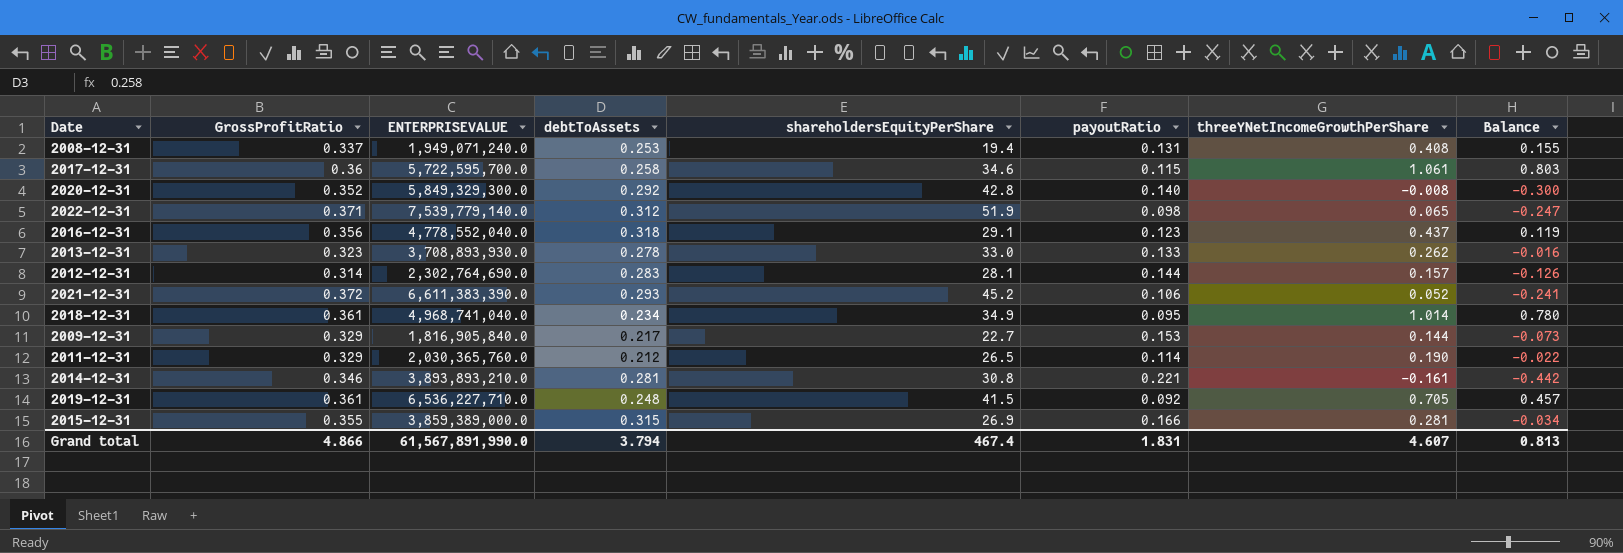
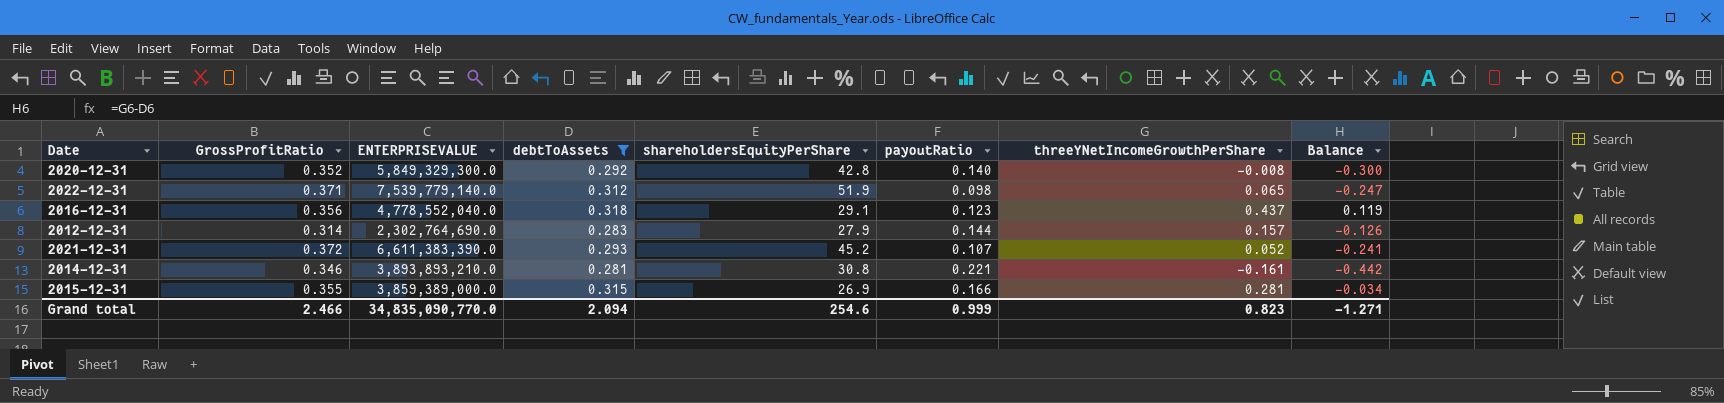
filter: none -> debtToAssets >= 0.281
2012-12-31 | shareholdersEquityPerShare: 28.1 -> 27.9
2021-12-31 | payoutRatio: 0.106 -> 0.107
Grand total | GrossProfitRatio: 4.866 -> 2.466
Grand total | ENTERPRISEVALUE: 61,567,891,990.0 -> 34,835,090,770.0
Grand total | debtToAssets: 3.794 -> 2.094
Grand total | shareholdersEquityPerShare: 467.4 -> 254.6
Grand total | payoutRatio: 1.831 -> 0.999
Grand total | threeYNetIncomeGrowthPerShare: 4.607 -> 0.823
Grand total | Balance: 0.813 -> -1.271

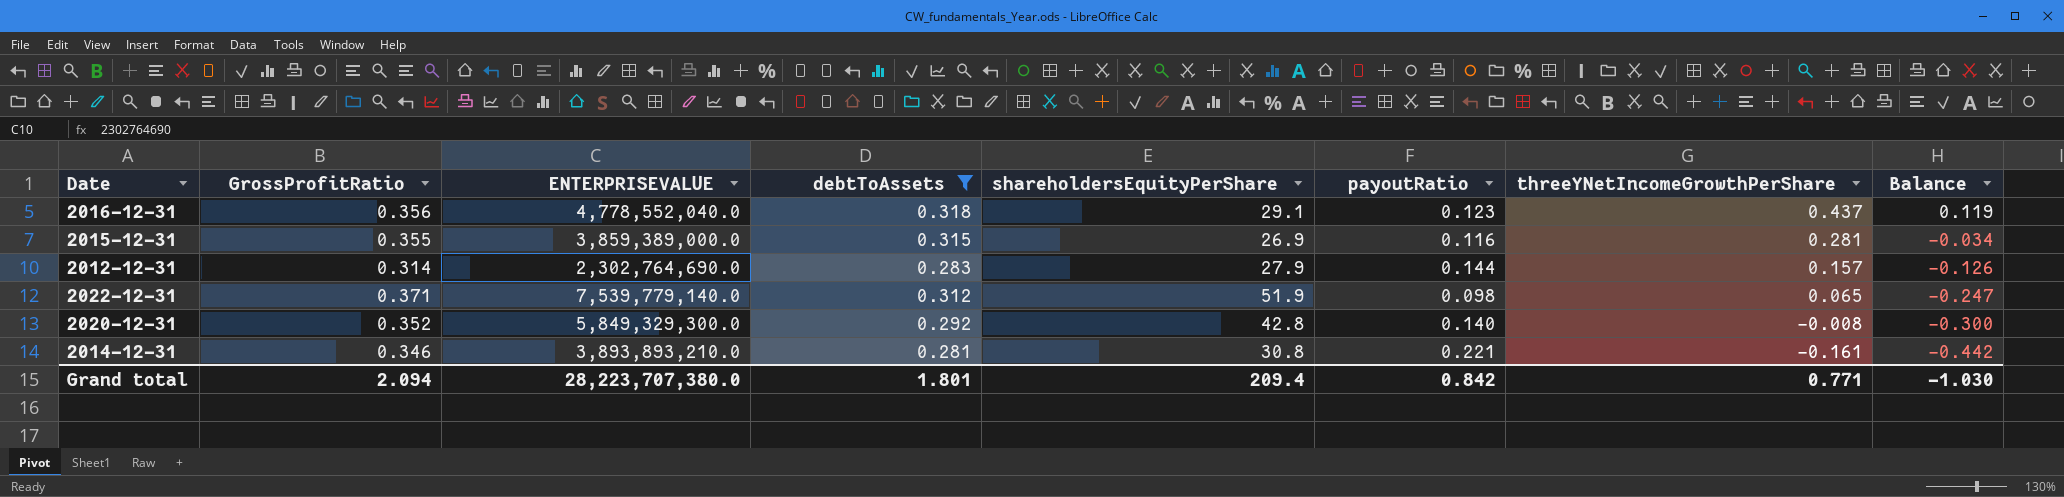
row order: none -> threeYNetIncomeGrowthPerShare descending
row 2021-12-31: 0.372 | 6,611,383,390.0 | 0.293 | 45.2 | 0.107 | 0.052 | -0.241 -> none
2015-12-31 | payoutRatio: 0.166 -> 0.116
Grand total | GrossProfitRatio: 2.466 -> 2.094
Grand total | ENTERPRISEVALUE: 34,835,090,770.0 -> 28,223,707,380.0
Grand total | debtToAssets: 2.094 -> 1.801
Grand total | shareholdersEquityPerShare: 254.6 -> 209.4
Grand total | payoutRatio: 0.999 -> 0.842
Grand total | threeYNetIncomeGrowthPerShare: 0.823 -> 0.771
Grand total | Balance: -1.271 -> -1.030

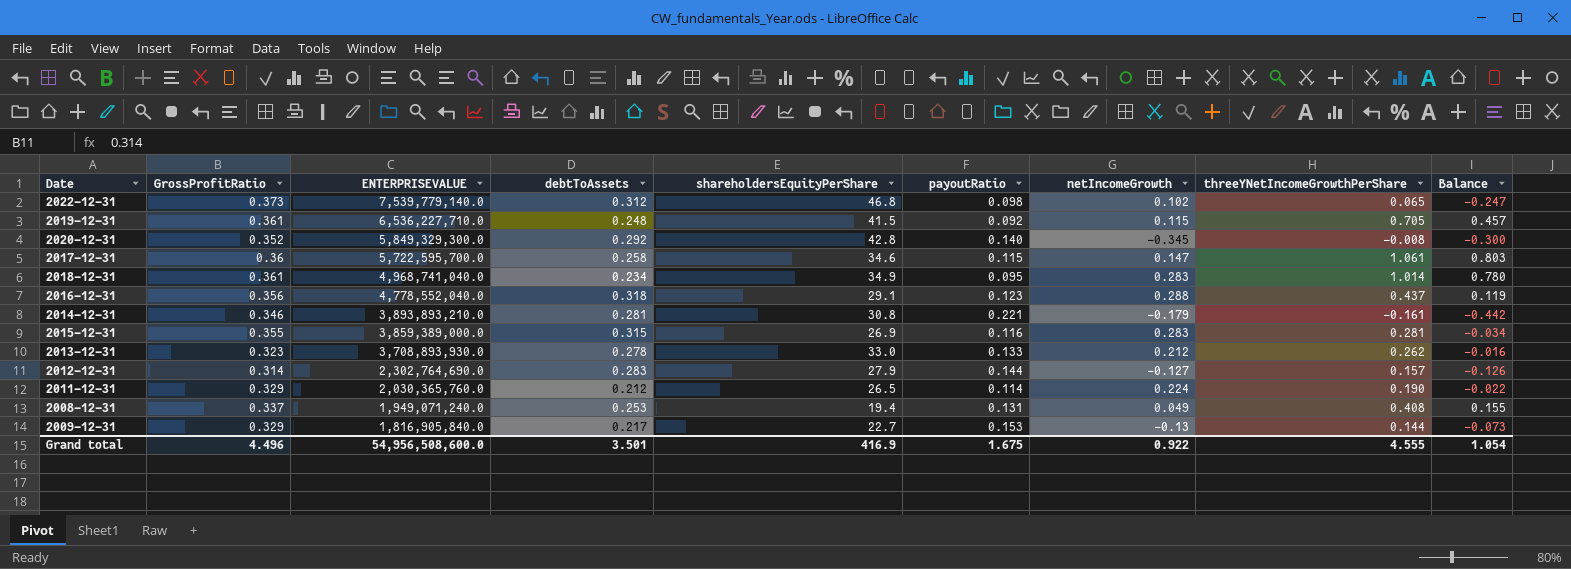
filter: debtToAssets >= 0.281 -> none
row order: threeYNetIncomeGrowthPerShare descending -> ENTERPRISEVALUE descending
column netIncomeGrowth | position: none -> 7
2022-12-31 | GrossProfitRatio: 0.371 -> 0.373
2022-12-31 | shareholdersEquityPerShare: 51.9 -> 46.8
Grand total | GrossProfitRatio: 2.094 -> 4.496
Grand total | ENTERPRISEVALUE: 28,223,707,380.0 -> 54,956,508,600.0
Grand total | debtToAssets: 1.801 -> 3.501
Grand total | shareholdersEquityPerShare: 209.4 -> 416.9
Grand total | payoutRatio: 0.842 -> 1.675
Grand total | threeYNetIncomeGrowthPerShare: 0.771 -> 4.555
Grand total | Balance: -1.030 -> 1.054

